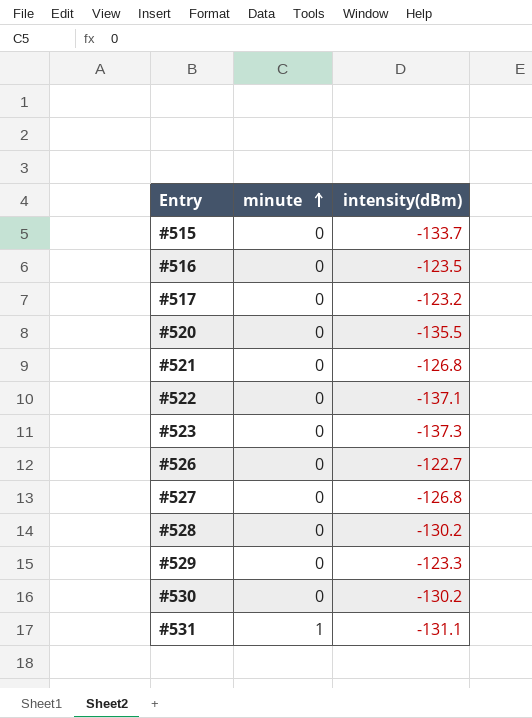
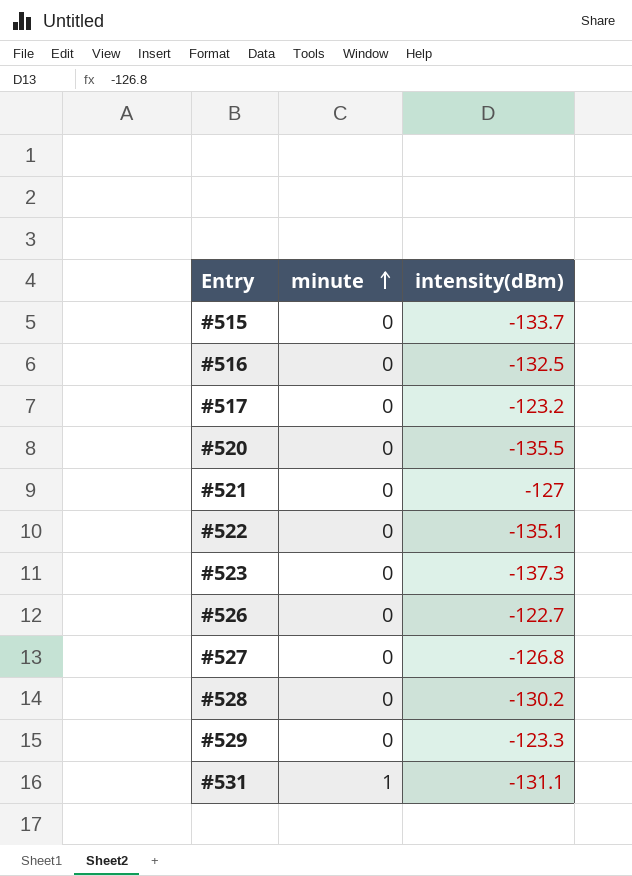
row #530: 0 | -130.2 -> none
#516 | intensity(dBm): -123.5 -> -132.5
#521 | intensity(dBm): -126.8 -> -127
#522 | intensity(dBm): -137.1 -> -135.1

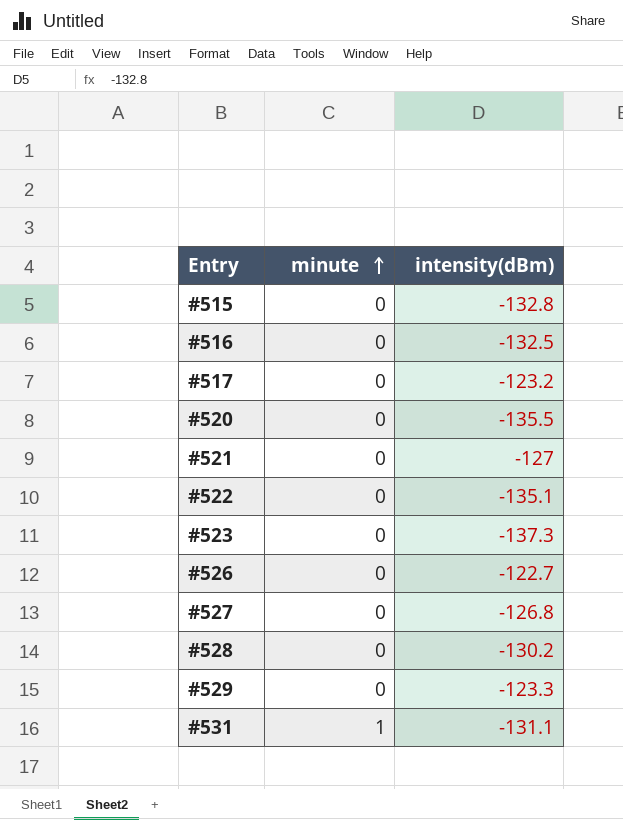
#515 | intensity(dBm): -133.7 -> -132.8

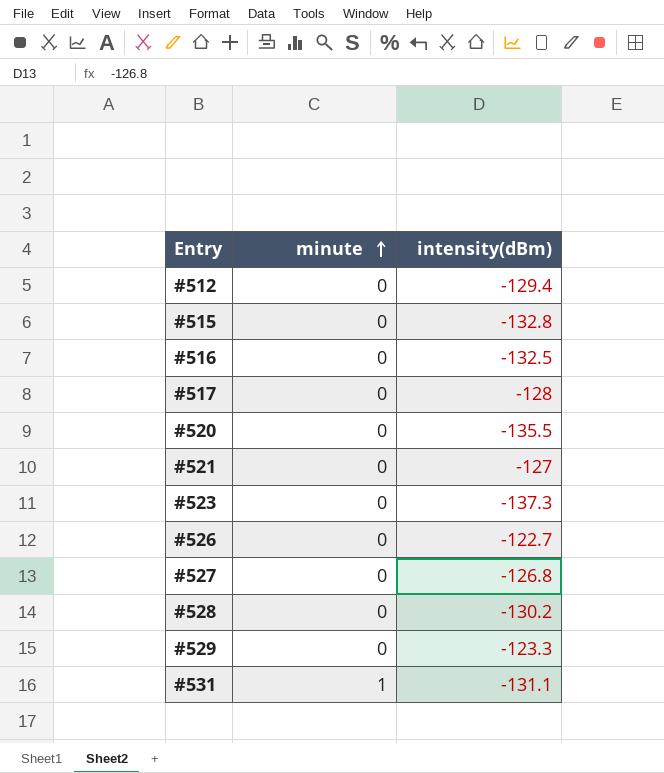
row #522: 0 | -135.1 -> none
row #512: none -> 0 | -129.4
#517 | intensity(dBm): -123.2 -> -128

